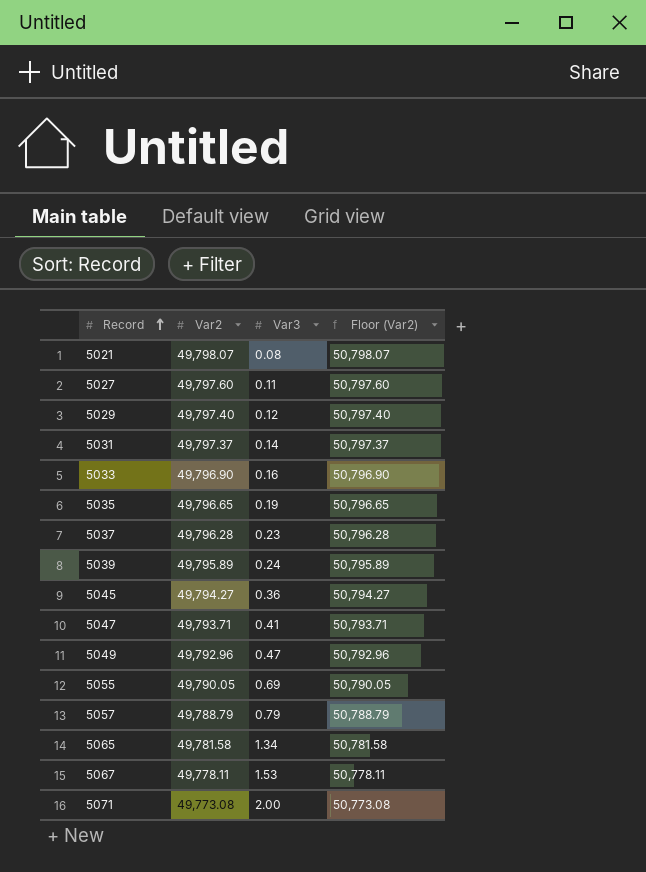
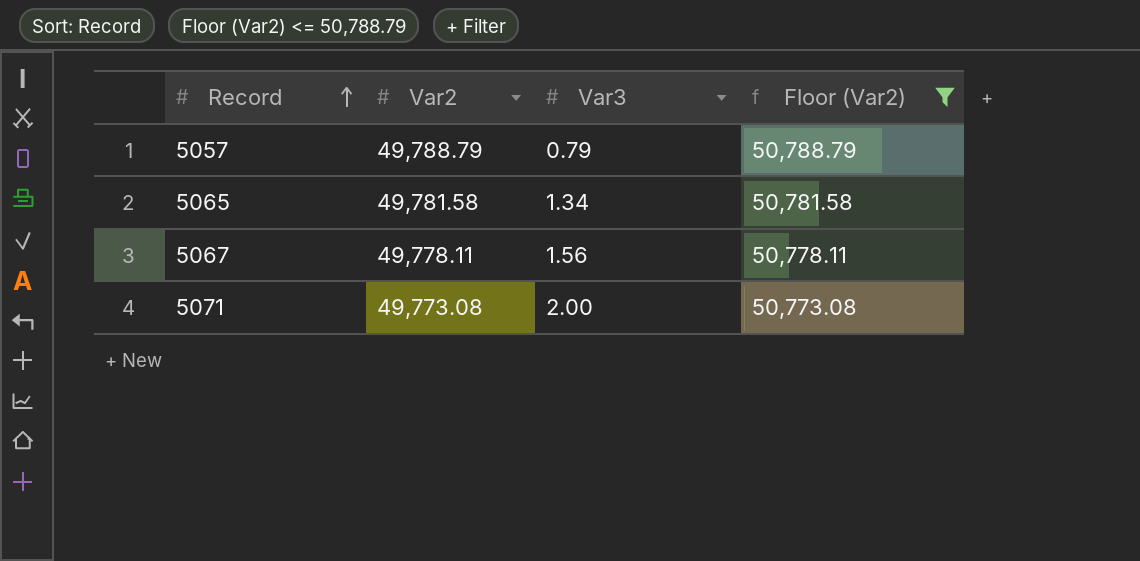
filter: none -> Floor (Var2) <= 50,788.79
5067 | Var3: 1.53 -> 1.56

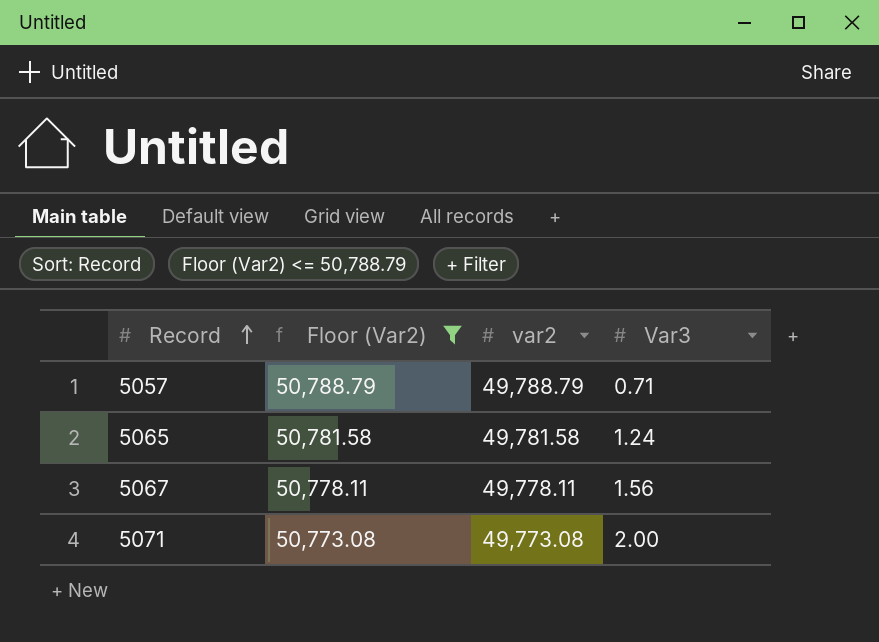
column Floor (Var2) | position: 4 -> 2
column name: Var2 -> var2
5057 | Var3: 0.79 -> 0.71
5065 | Var3: 1.34 -> 1.24

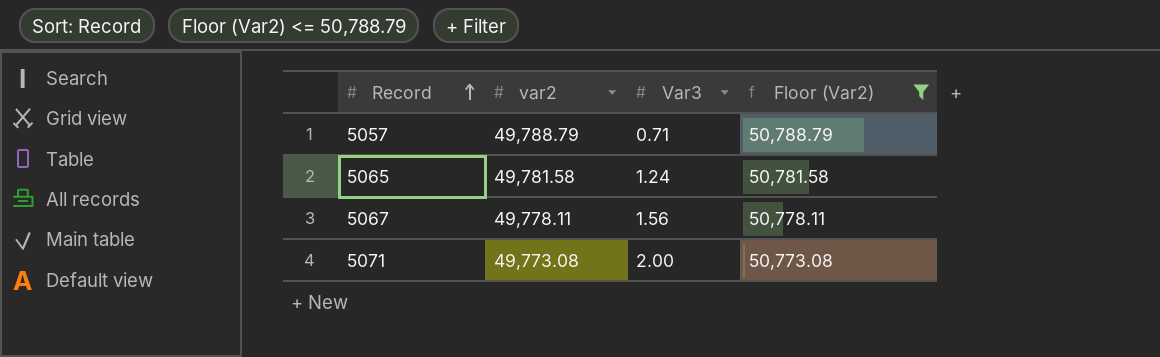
column Floor (Var2) | position: 2 -> 4

